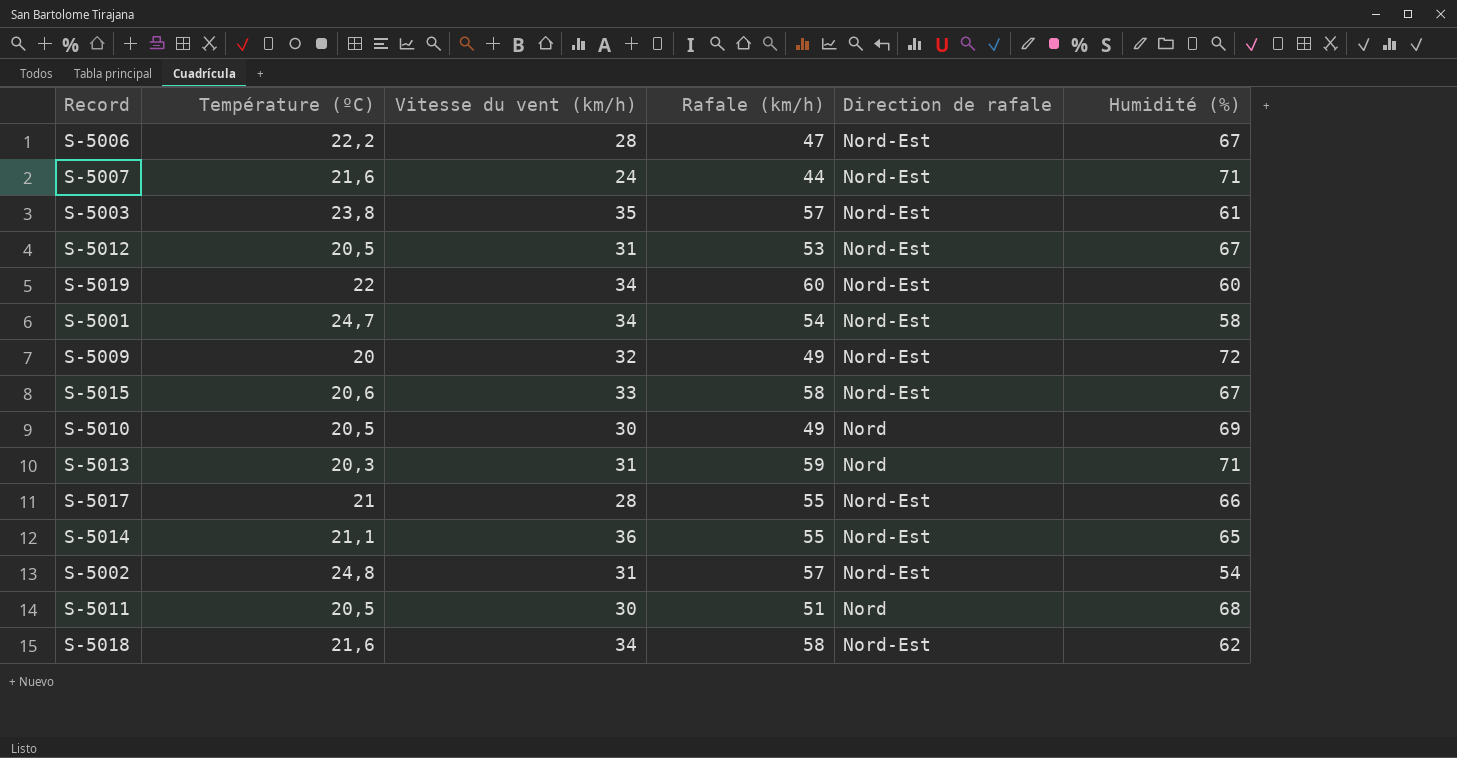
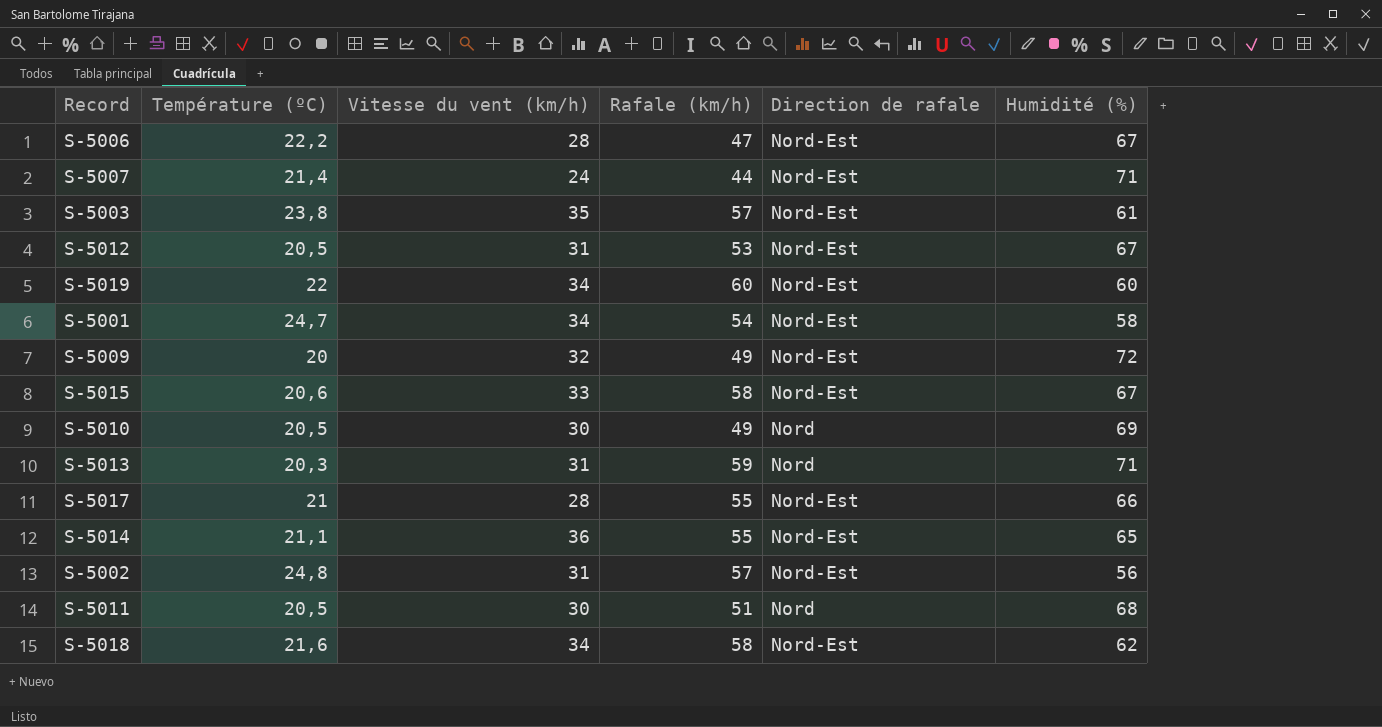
S-5007 | Température (ºC): 21,6 -> 21,4
S-5002 | Humidité (%): 54 -> 56

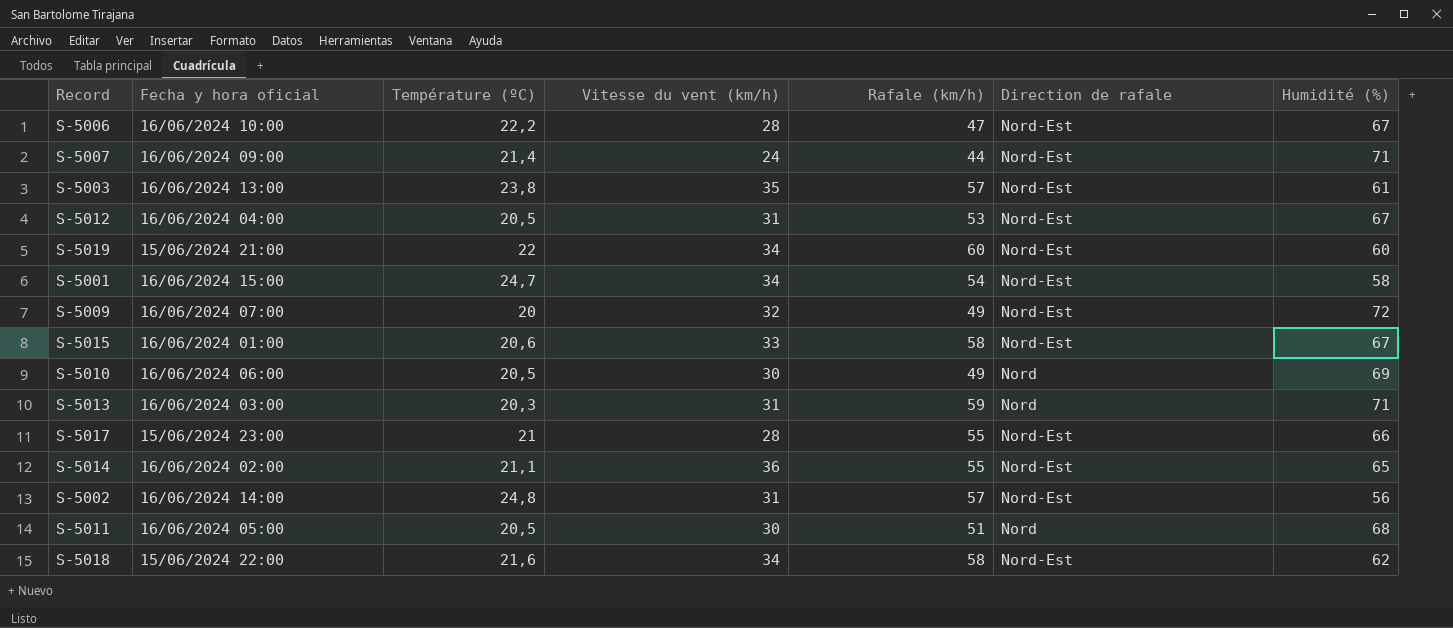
column Fecha y hora oficial | position: none -> 2

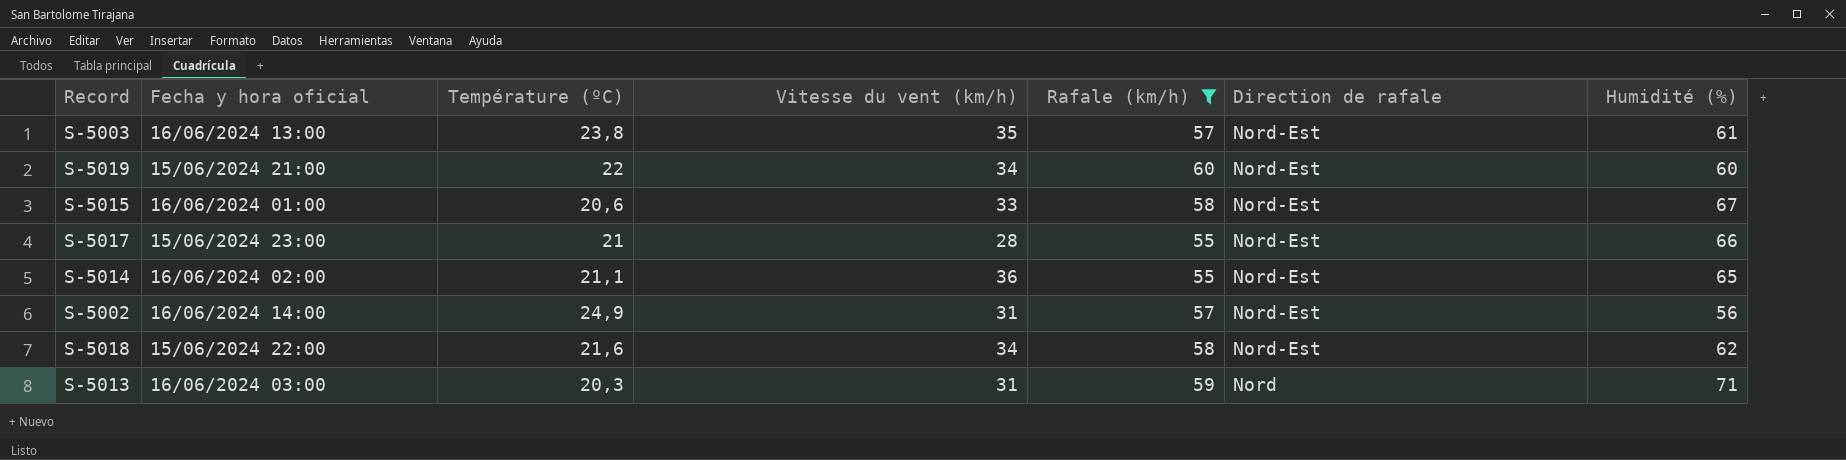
filter: none -> Rafale (km/h) >= 55
row order: none -> Direction de rafale descending
S-5002 | Température (ºC): 24,8 -> 24,9

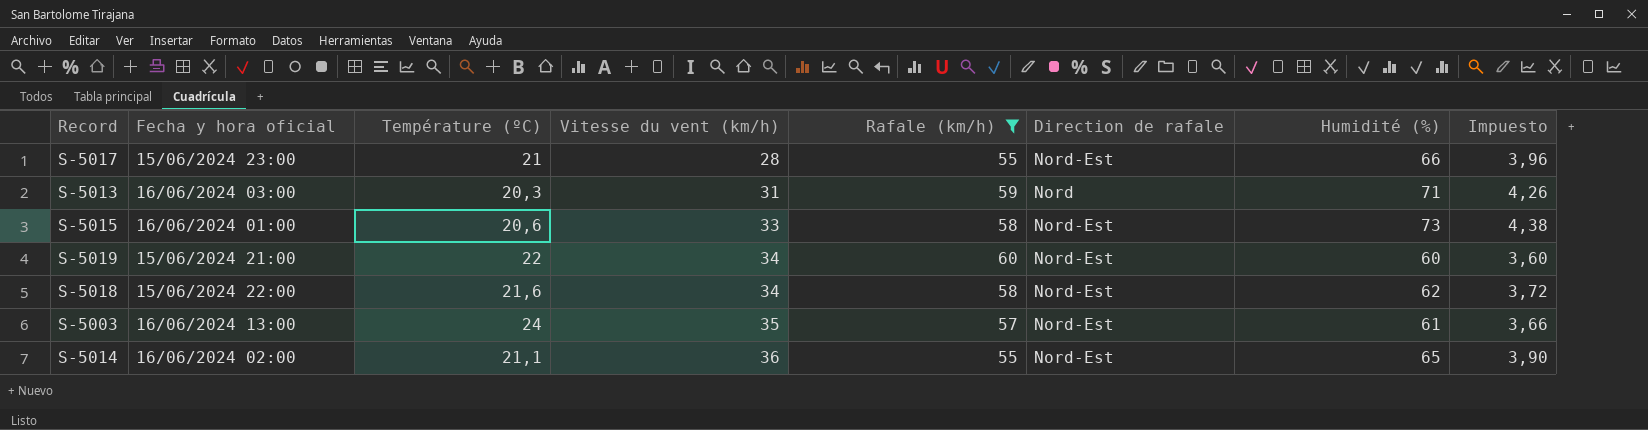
row order: Direction de rafale descending -> Vitesse du vent (km/h) ascending
column Impuesto | formula: none -> [Humidité (%)] * 0,06
row S-5002: 16/06/2024 14:00 | 24,9 | 31 | 57 | Nord-Est | 56 -> none
S-5015 | Humidité (%): 67 -> 73
S-5003 | Température (ºC): 23,8 -> 24

